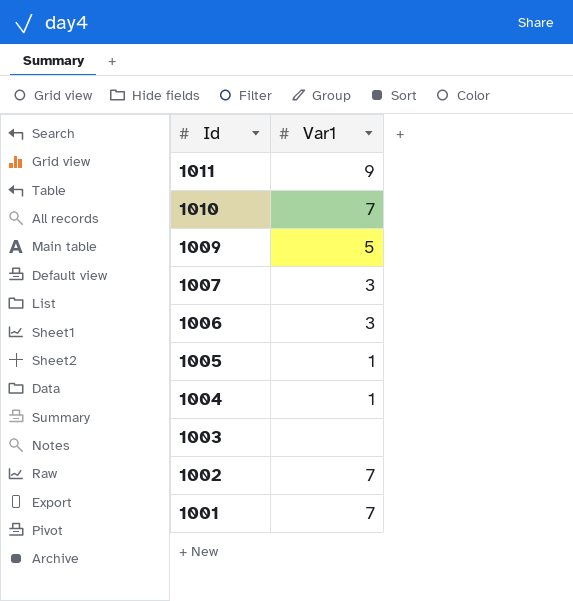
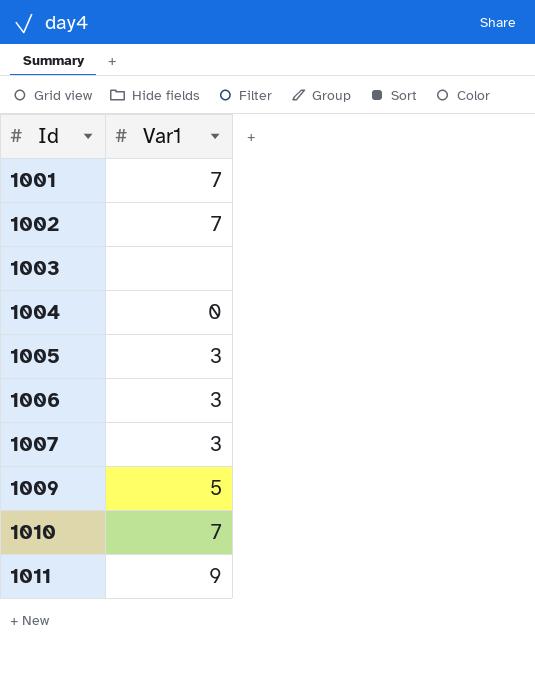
row order: Id descending -> Id ascending
1004 | Var1: 1 -> 0
1005 | Var1: 1 -> 3

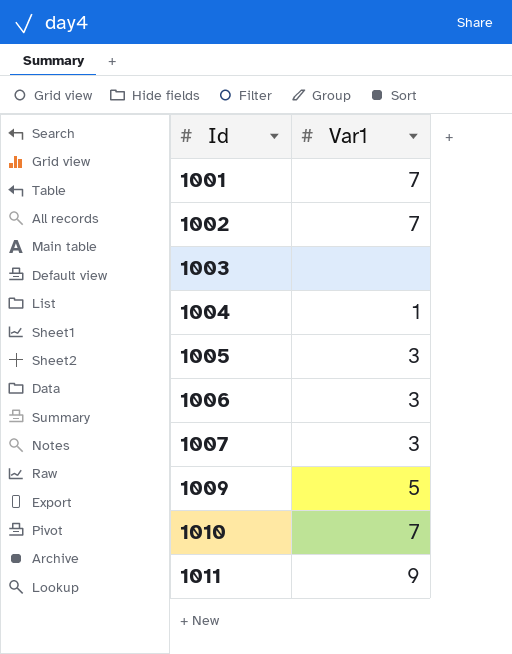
1004 | Var1: 0 -> 1

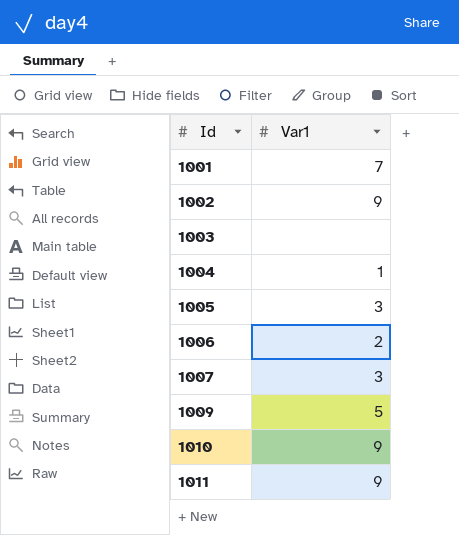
1002 | Var1: 7 -> 9
1006 | Var1: 3 -> 2
1010 | Var1: 7 -> 9

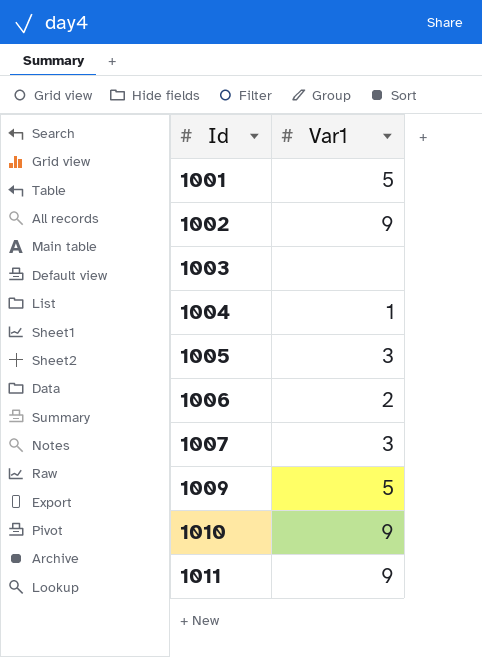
1001 | Var1: 7 -> 5

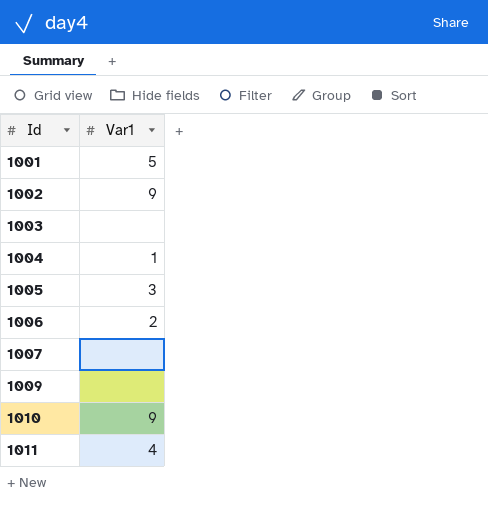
1007 | Var1: 3 -> none
1009 | Var1: 5 -> none
1011 | Var1: 9 -> 4

